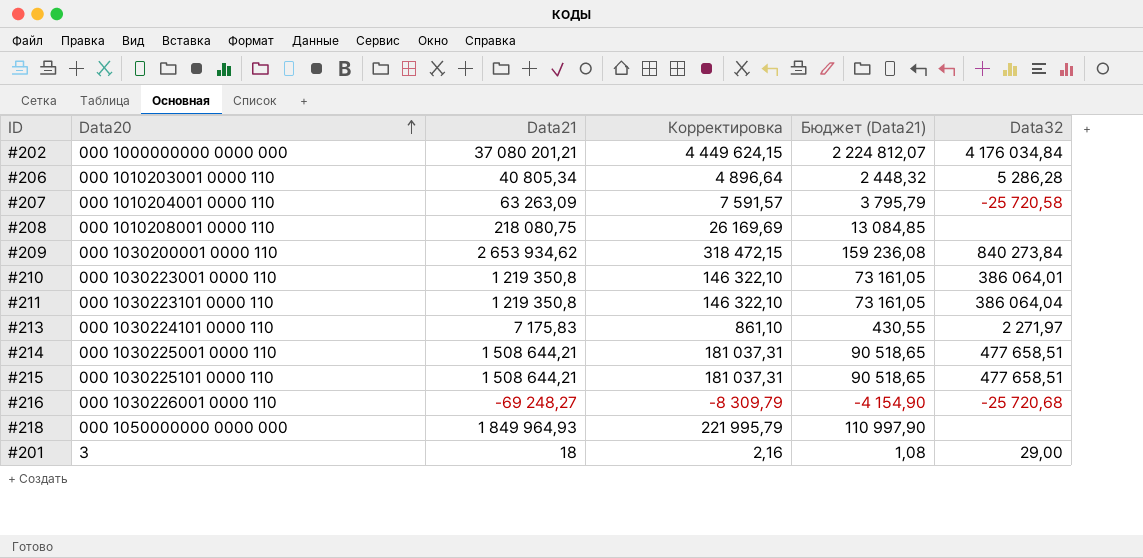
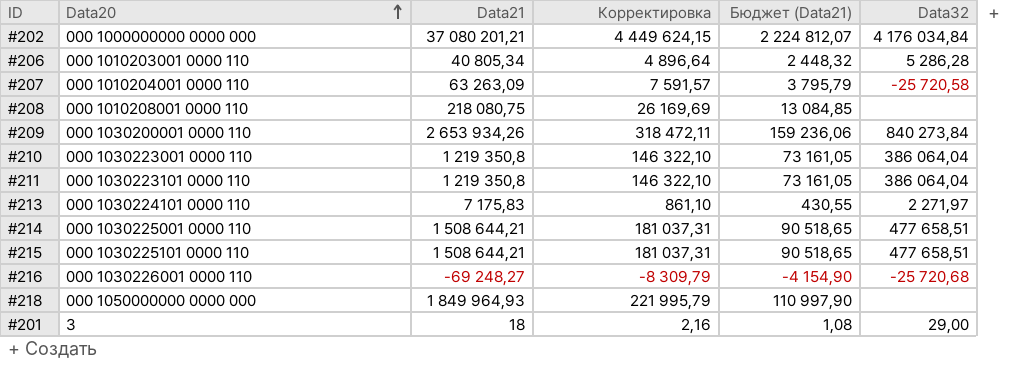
#209 | Data21: 2 653 934,62 -> 2 653 934,26
#209 | Корректировка: 318 472,15 -> 318 472,11
#209 | Бюджет (Data21): 159 236,08 -> 159 236,06
#210 | Data32: 386 064,01 -> 386 064,04

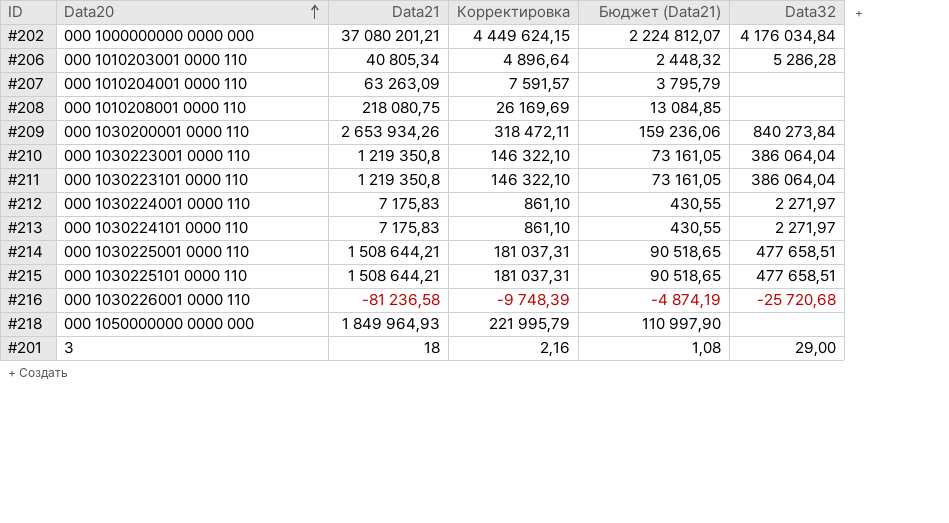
#207 | Data32: -25 720,58 -> none
row #212: none -> 000 1030224001 0000 110 | 7 175,83 | 861,10 | 430,55 | 2 271,97
#216 | Data21: -69 248,27 -> -81 236,58
#216 | Корректировка: -8 309,79 -> -9 748,39
#216 | Бюджет (Data21): -4 154,90 -> -4 874,19

